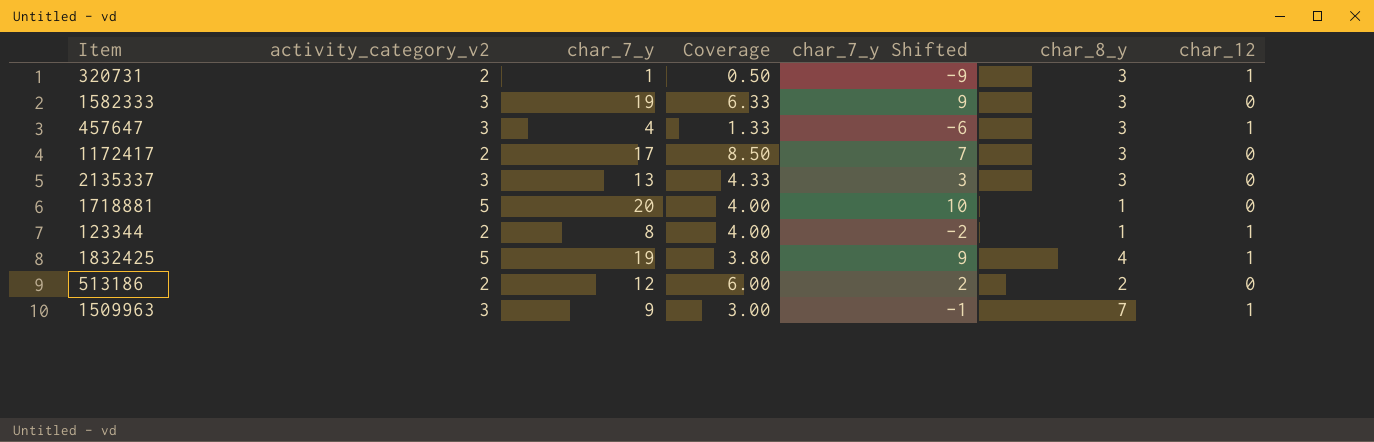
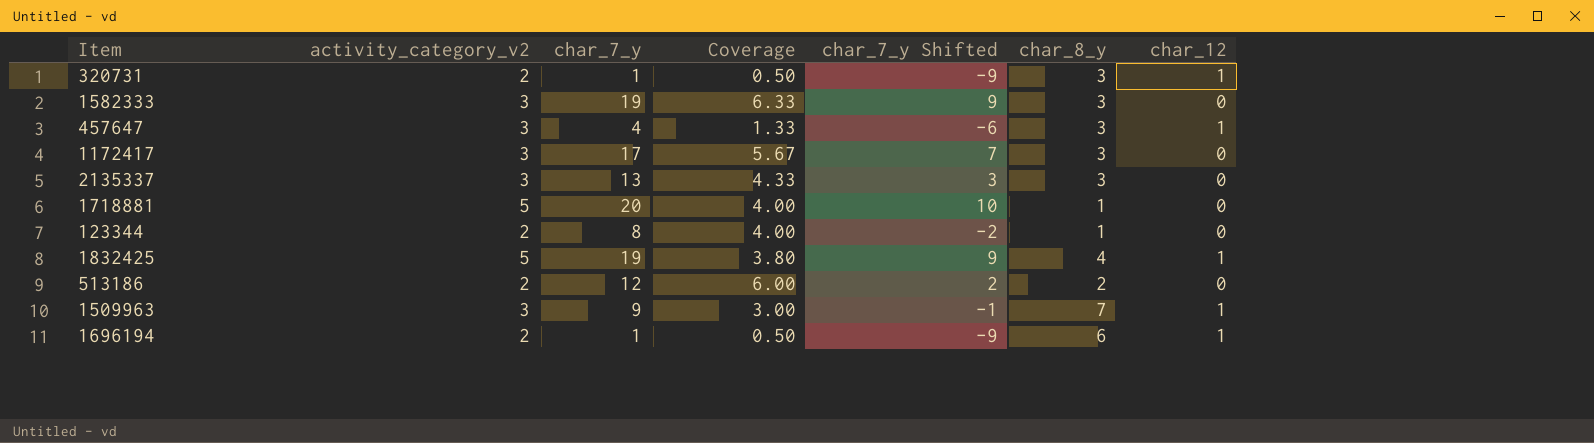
1172417 | activity_category_v2: 2 -> 3
1172417 | Coverage: 8.50 -> 5.67
123344 | char_12: 1 -> 0
row 1696194: none -> 2 | 1 | 0.50 | -9 | 6 | 1

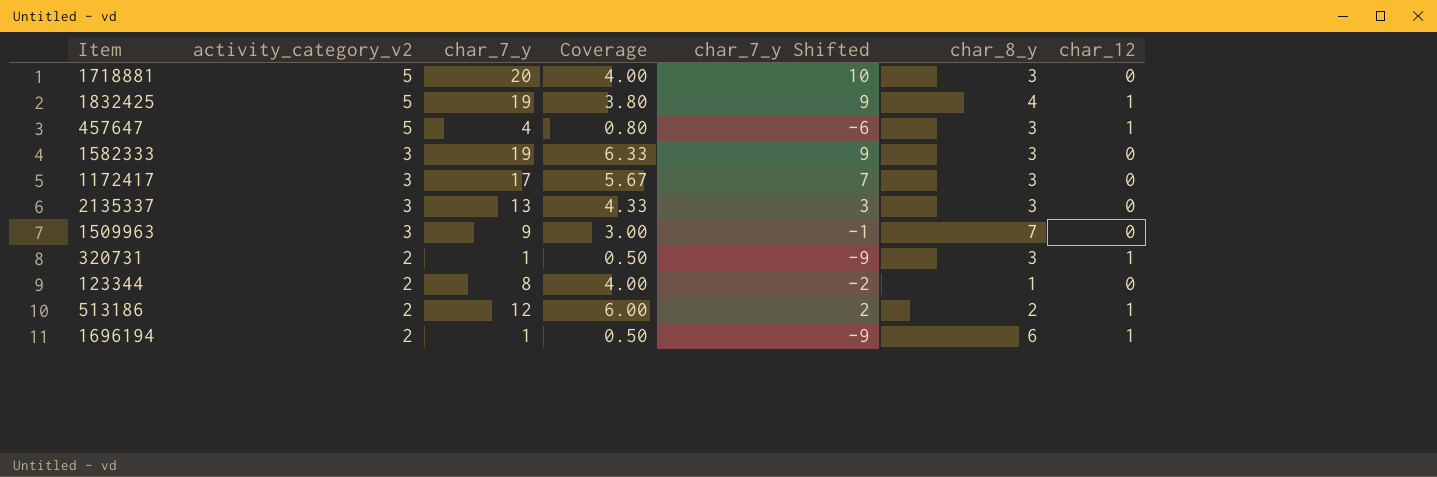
row order: none -> activity_category_v2 descending
1718881 | char_8_y: 1 -> 3
457647 | activity_category_v2: 3 -> 5
457647 | Coverage: 1.33 -> 0.80
1509963 | char_12: 1 -> 0
513186 | char_12: 0 -> 1

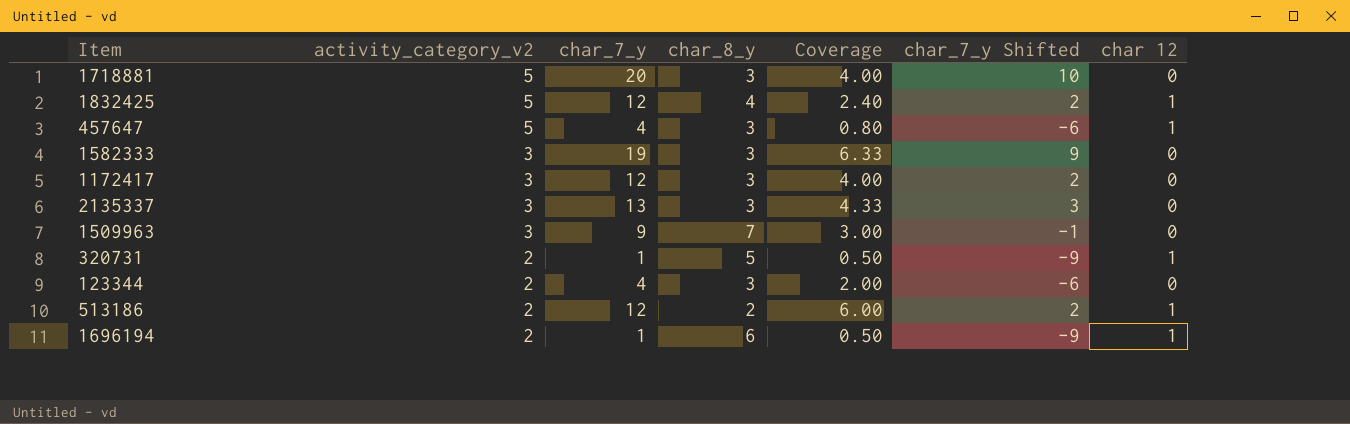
column char_8_y | position: 6 -> 4
column name: char_12 -> char 12
1832425 | char_7_y: 19 -> 12
1832425 | Coverage: 3.80 -> 2.40
1832425 | char_7_y Shifted: 9 -> 2
1172417 | char_7_y: 17 -> 12
1172417 | Coverage: 5.67 -> 4.00
1172417 | char_7_y Shifted: 7 -> 2
320731 | char_8_y: 3 -> 5
123344 | char_7_y: 8 -> 4
123344 | char_8_y: 1 -> 3
123344 | Coverage: 4.00 -> 2.00
123344 | char_7_y Shifted: -2 -> -6

